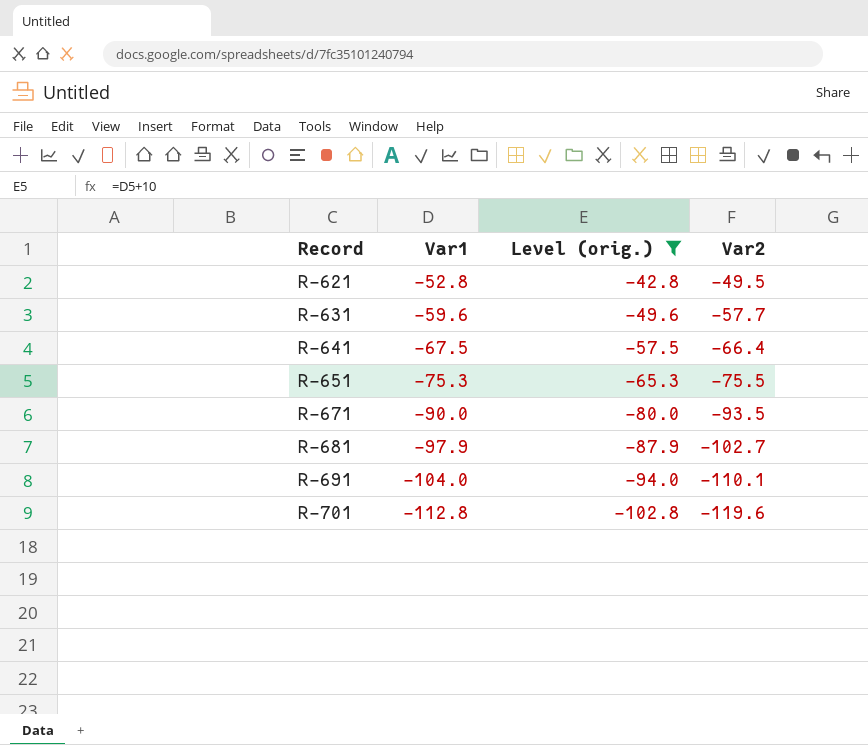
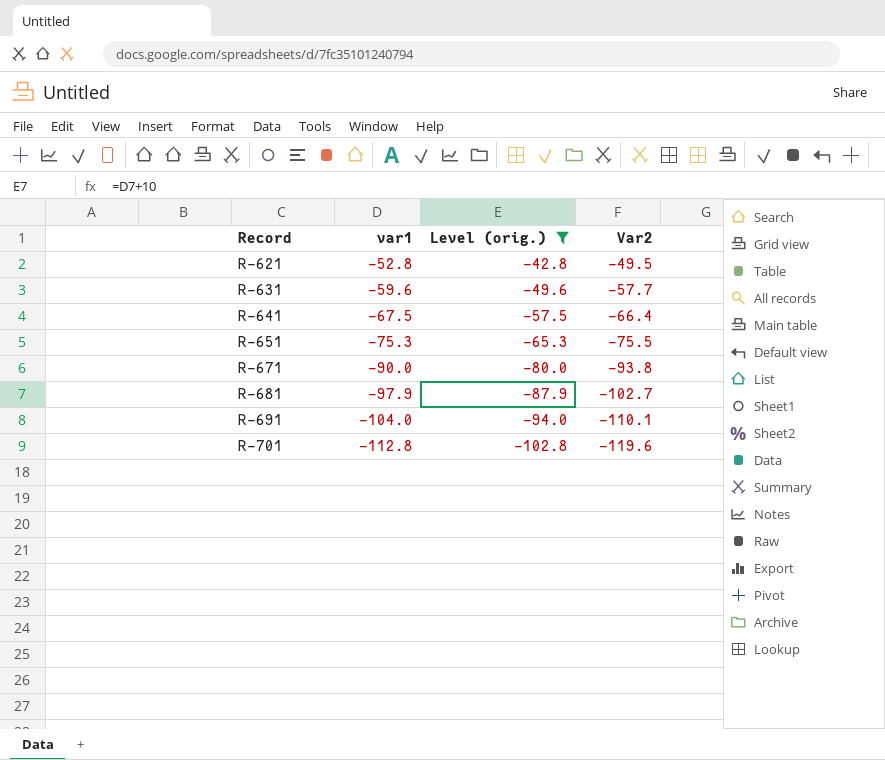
column name: Var1 -> var1
R-671 | Var2: -93.5 -> -93.8

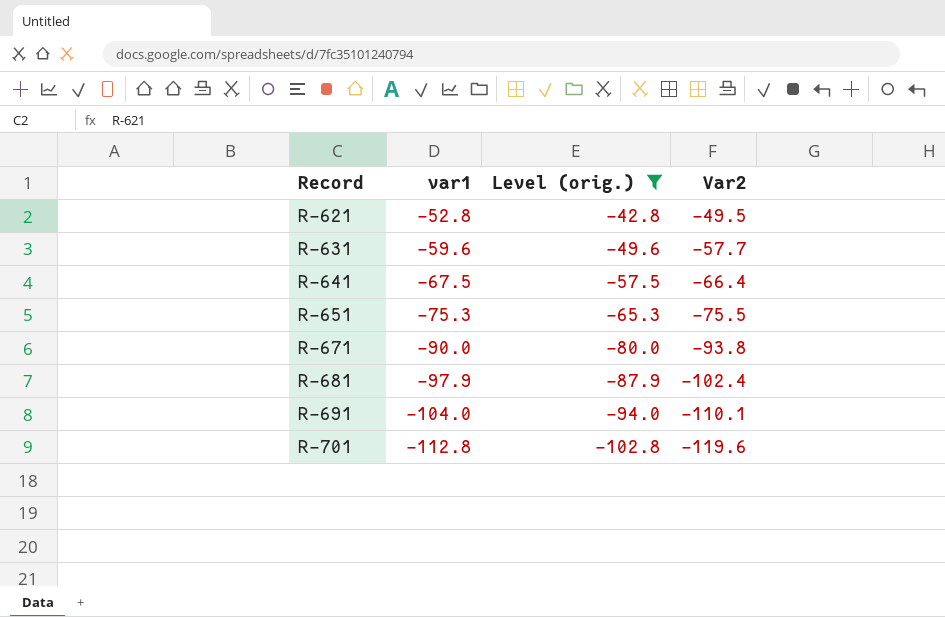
R-681 | Var2: -102.7 -> -102.4

